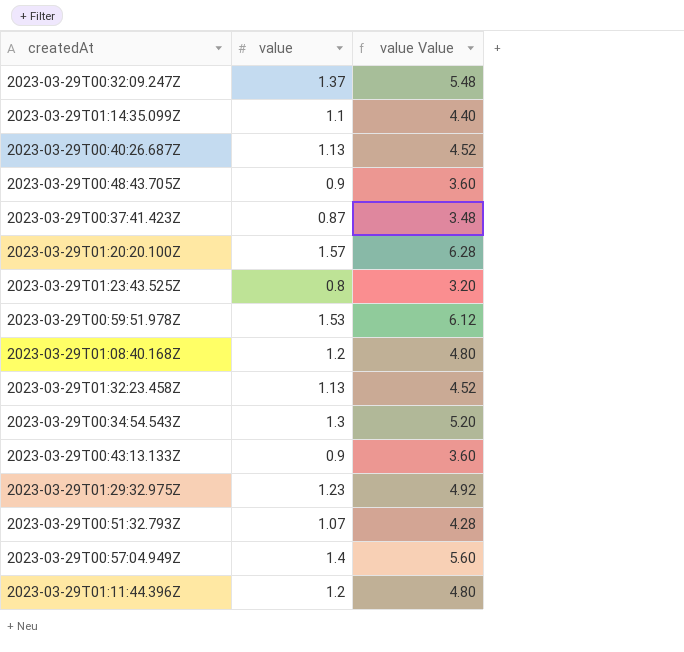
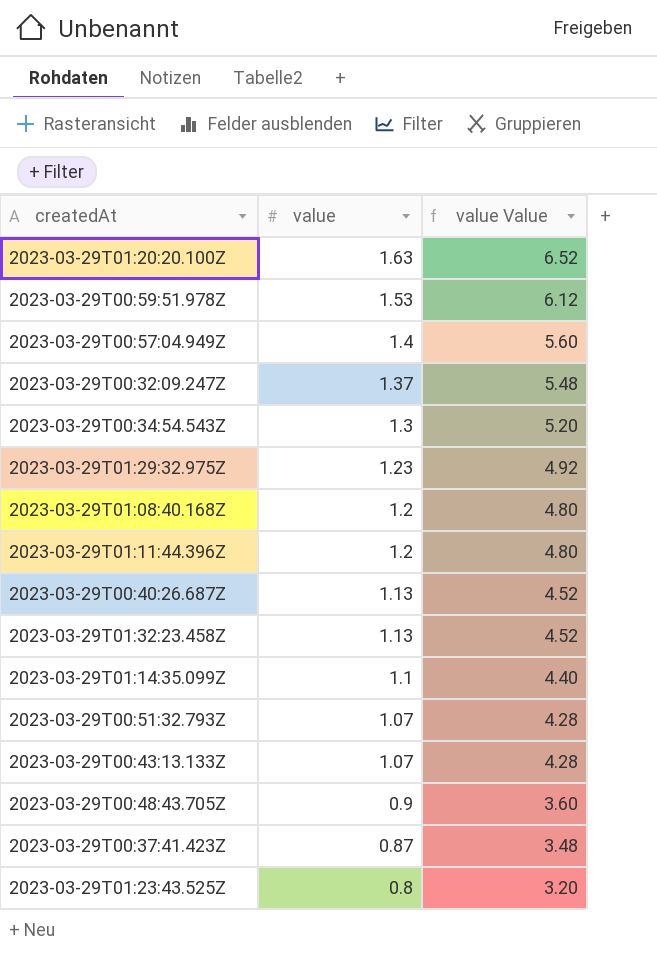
row order: none -> value descending
2023-03-29T01:20:20.100Z | value: 1.57 -> 1.63
2023-03-29T01:20:20.100Z | value Value: 6.28 -> 6.52
2023-03-29T00:43:13.133Z | value: 0.9 -> 1.07
2023-03-29T00:43:13.133Z | value Value: 3.60 -> 4.28

